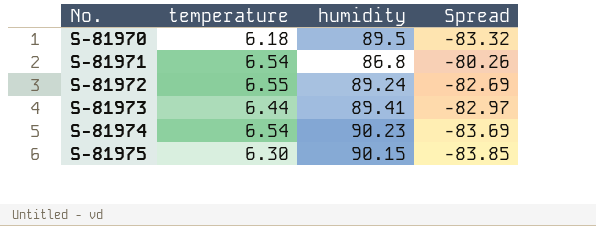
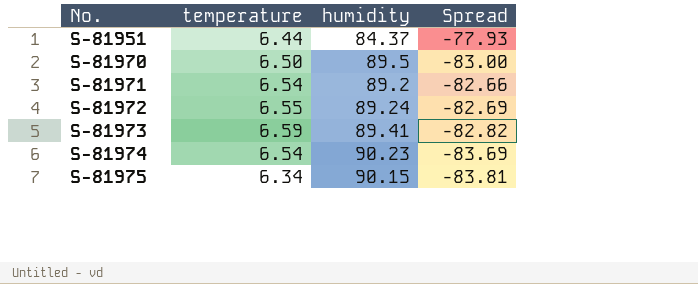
row S-81951: none -> 6.44 | 84.37 | -77.93
S-81970 | temperature: 6.18 -> 6.50
S-81970 | Spread: -83.32 -> -83.00
S-81971 | humidity: 86.8 -> 89.2
S-81971 | Spread: -80.26 -> -82.66
S-81973 | temperature: 6.44 -> 6.59
S-81973 | Spread: -82.97 -> -82.82
S-81975 | temperature: 6.30 -> 6.34
S-81975 | Spread: -83.85 -> -83.81

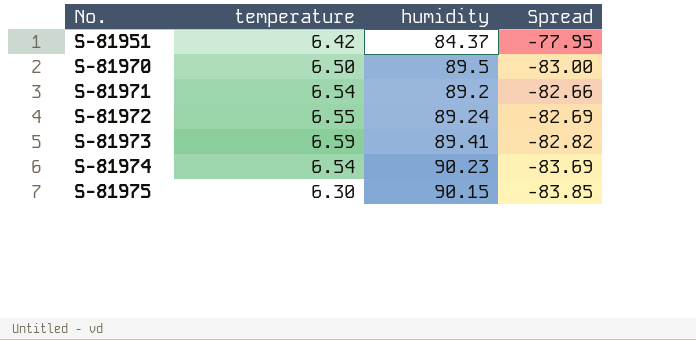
S-81951 | temperature: 6.44 -> 6.42
S-81951 | Spread: -77.93 -> -77.95
S-81975 | temperature: 6.34 -> 6.30
S-81975 | Spread: -83.81 -> -83.85

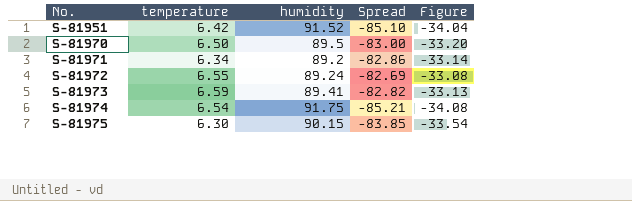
column Figure | formula: none -> [Spread] * 0.4
S-81951 | humidity: 84.37 -> 91.52
S-81951 | Spread: -77.95 -> -85.10
S-81971 | temperature: 6.54 -> 6.34
S-81971 | Spread: -82.66 -> -82.86
S-81974 | humidity: 90.23 -> 91.75
S-81974 | Spread: -83.69 -> -85.21

